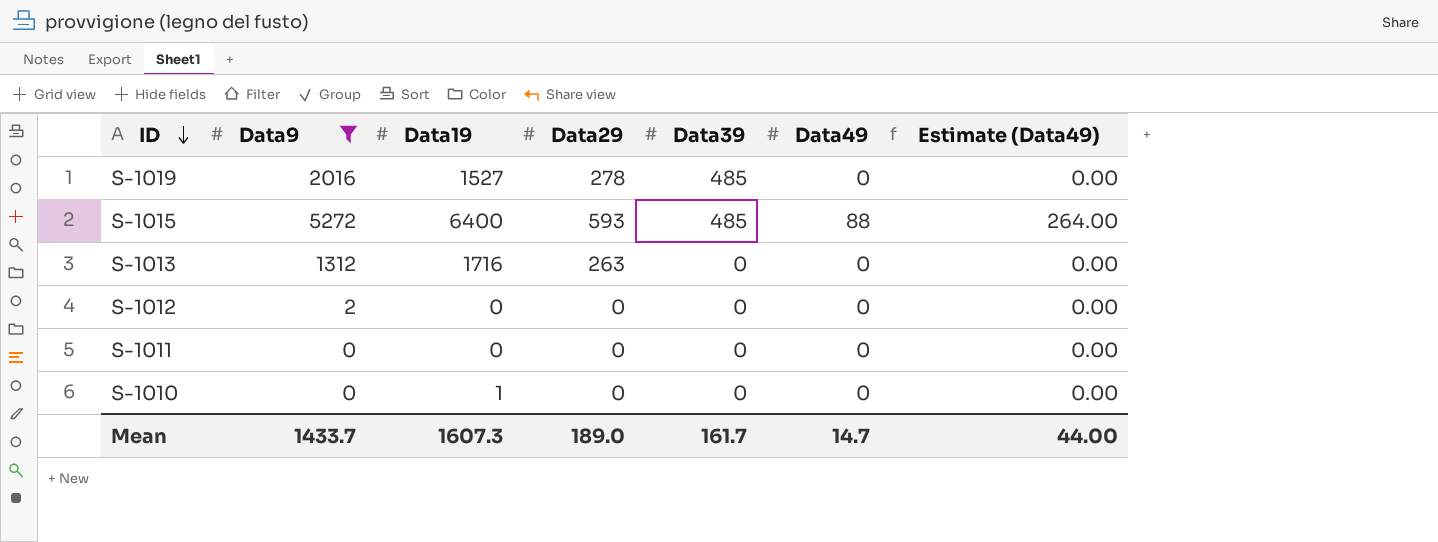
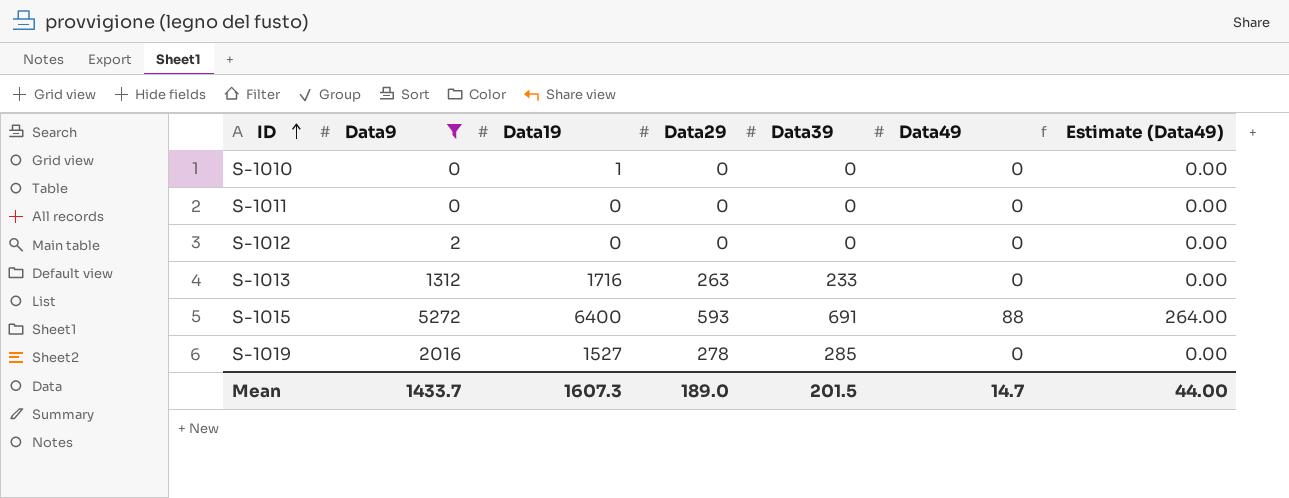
row order: ID descending -> ID ascending
S-1013 | Data39: 0 -> 233
S-1015 | Data39: 485 -> 691
S-1019 | Data39: 485 -> 285
Mean | Data39: 161.7 -> 201.5

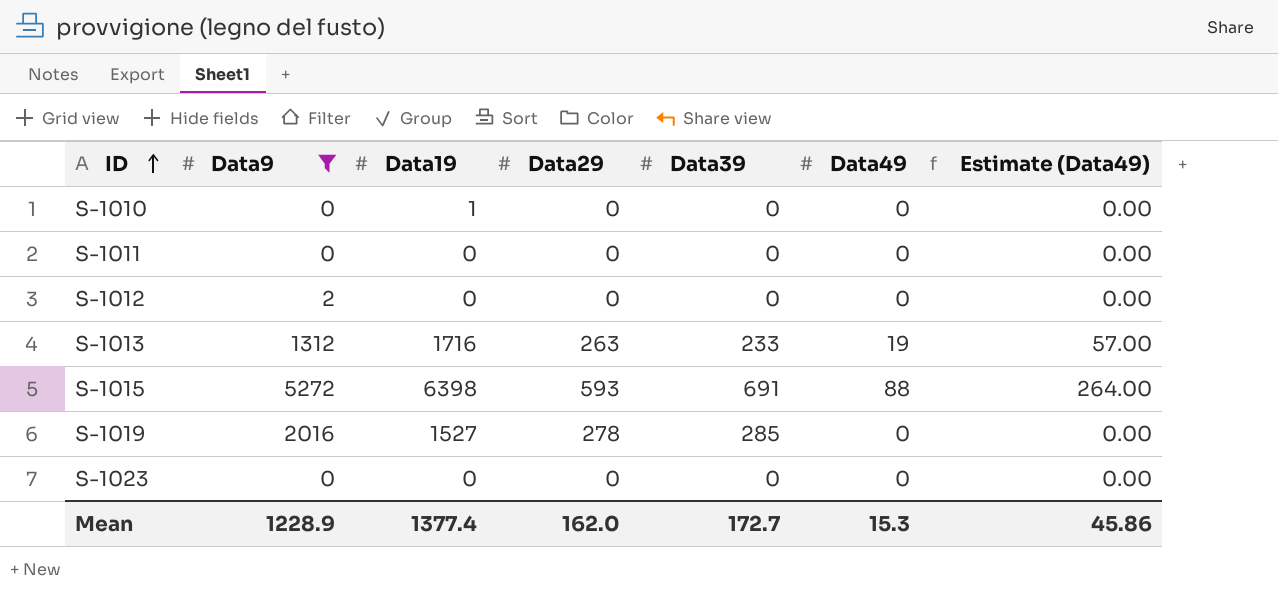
S-1013 | Data49: 0 -> 19
S-1013 | Estimate (Data49): 0.00 -> 57.00
S-1015 | Data19: 6400 -> 6398
row S-1023: none -> 0 | 0 | 0 | 0 | 0 | 0.00
Mean | Data9: 1433.7 -> 1228.9
Mean | Data19: 1607.3 -> 1377.4
Mean | Data29: 189.0 -> 162.0
Mean | Data39: 201.5 -> 172.7
Mean | Data49: 14.7 -> 15.3
Mean | Estimate (Data49): 44.00 -> 45.86

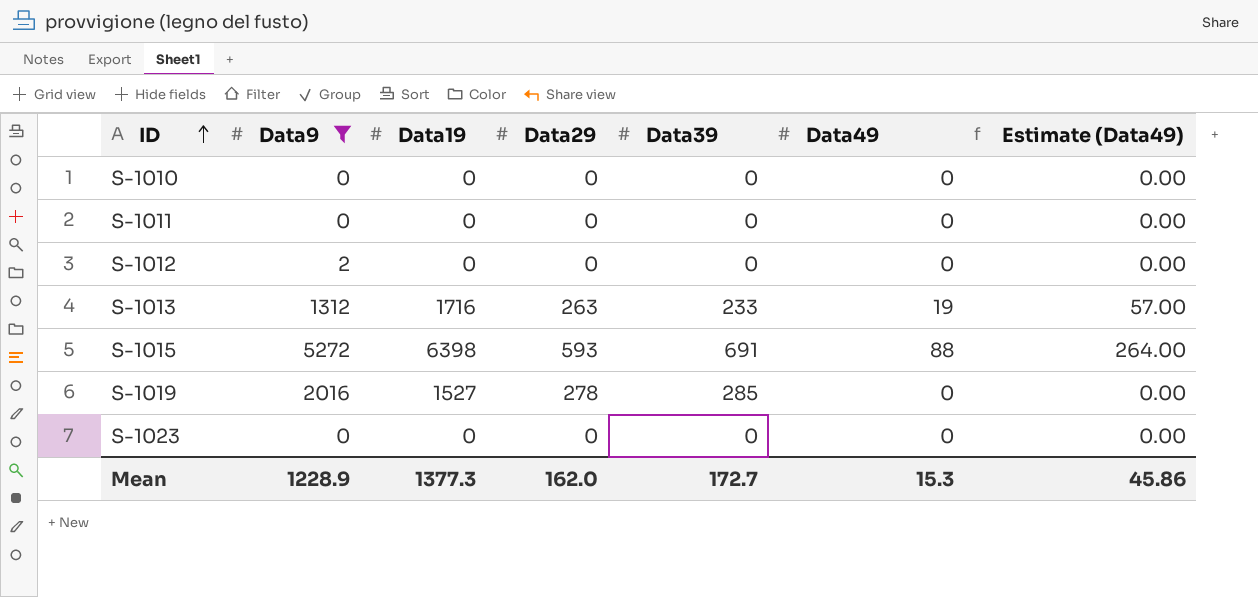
S-1010 | Data19: 1 -> 0
Mean | Data19: 1377.4 -> 1377.3

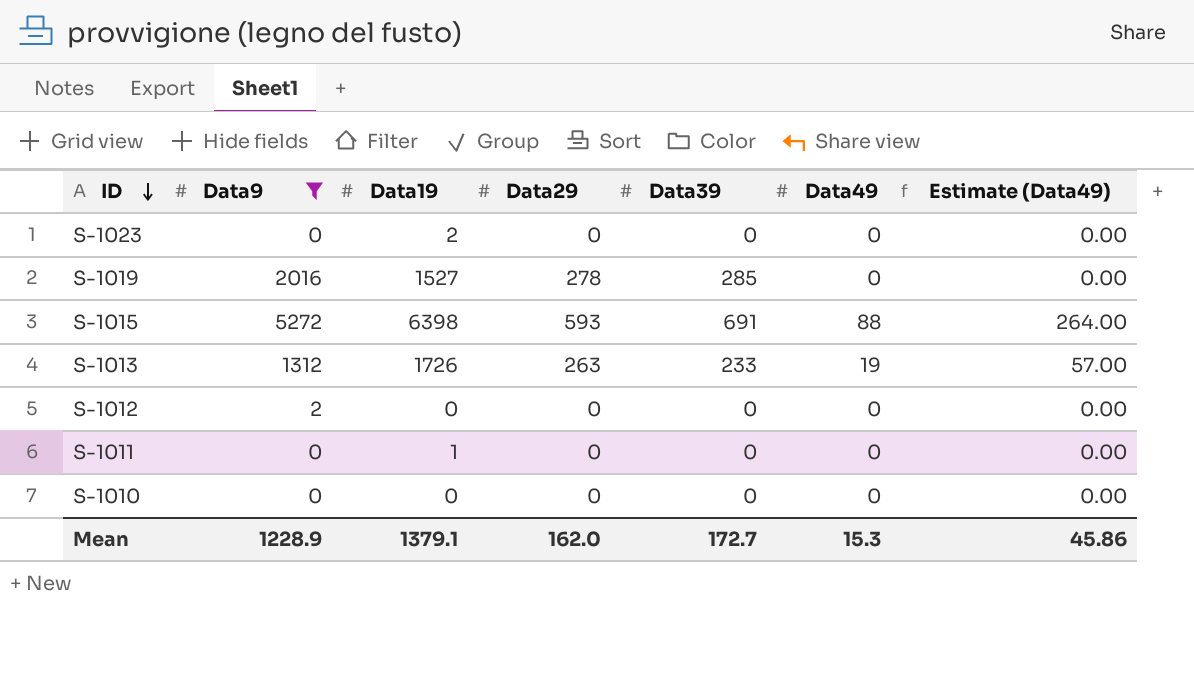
row order: ID ascending -> ID descending
S-1023 | Data19: 0 -> 2
S-1013 | Data19: 1716 -> 1726
S-1011 | Data19: 0 -> 1
Mean | Data19: 1377.3 -> 1379.1

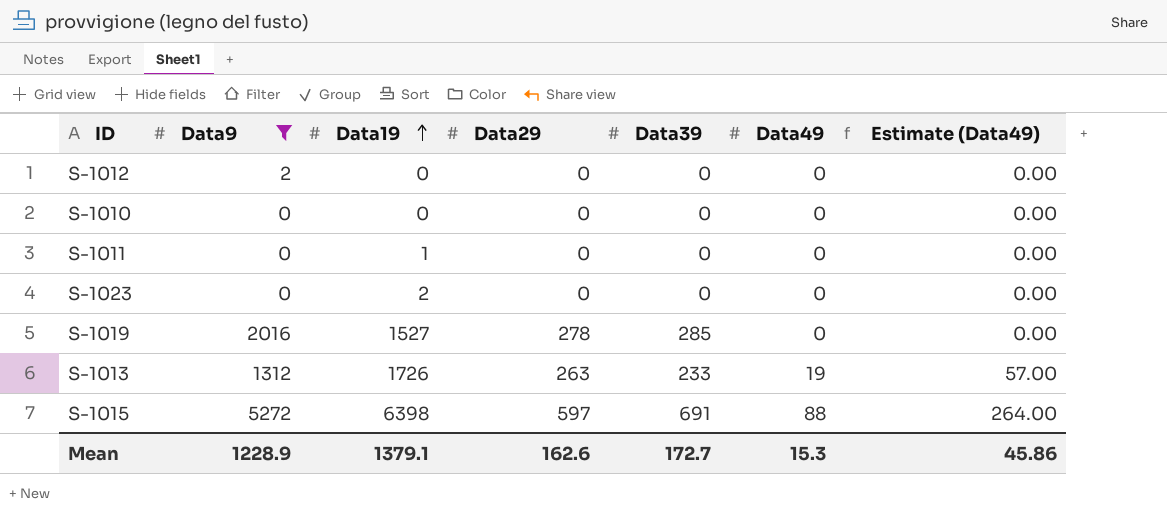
row order: ID descending -> Data19 ascending
S-1015 | Data29: 593 -> 597
Mean | Data29: 162.0 -> 162.6

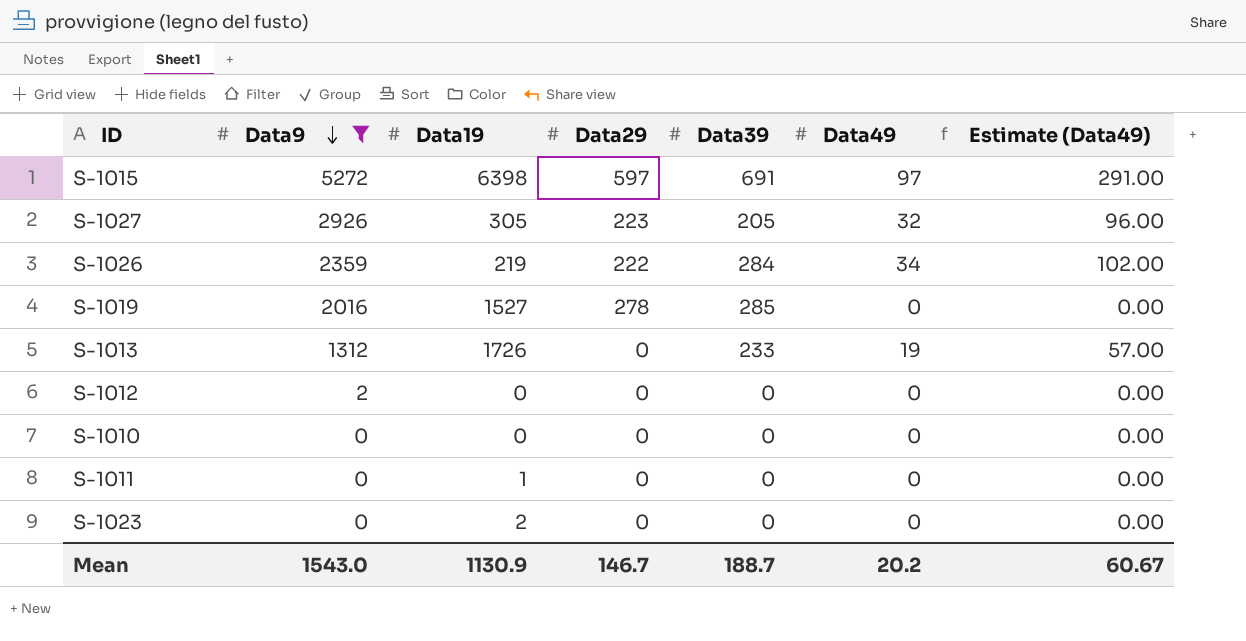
row order: Data19 ascending -> Data9 descending
S-1015 | Data49: 88 -> 97
S-1015 | Estimate (Data49): 264.00 -> 291.00
row S-1027: none -> 2926 | 305 | 223 | 205 | 32 | 96.00
row S-1026: none -> 2359 | 219 | 222 | 284 | 34 | 102.00
S-1013 | Data29: 263 -> 0
Mean | Data9: 1228.9 -> 1543.0
Mean | Data19: 1379.1 -> 1130.9
Mean | Data29: 162.6 -> 146.7
Mean | Data39: 172.7 -> 188.7
Mean | Data49: 15.3 -> 20.2
Mean | Estimate (Data49): 45.86 -> 60.67

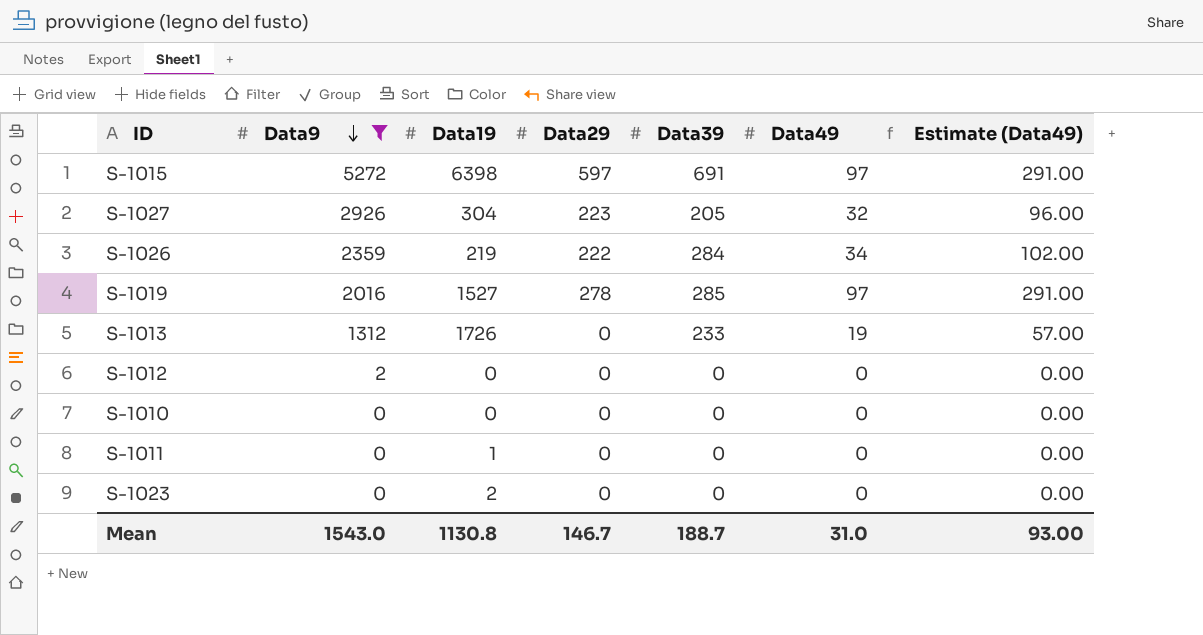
S-1027 | Data19: 305 -> 304
S-1019 | Data49: 0 -> 97
S-1019 | Estimate (Data49): 0.00 -> 291.00
Mean | Data19: 1130.9 -> 1130.8
Mean | Data49: 20.2 -> 31.0
Mean | Estimate (Data49): 60.67 -> 93.00

